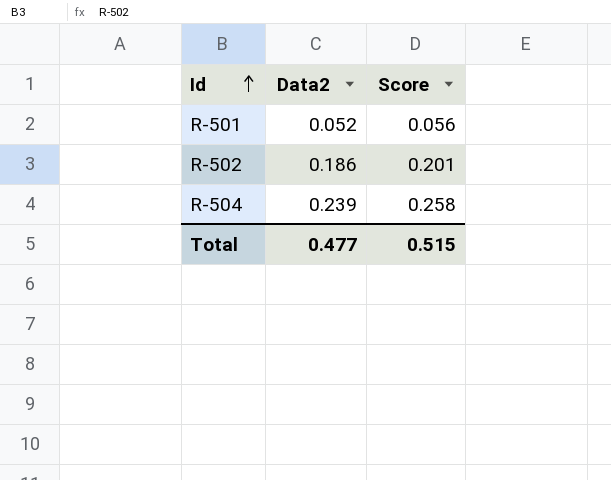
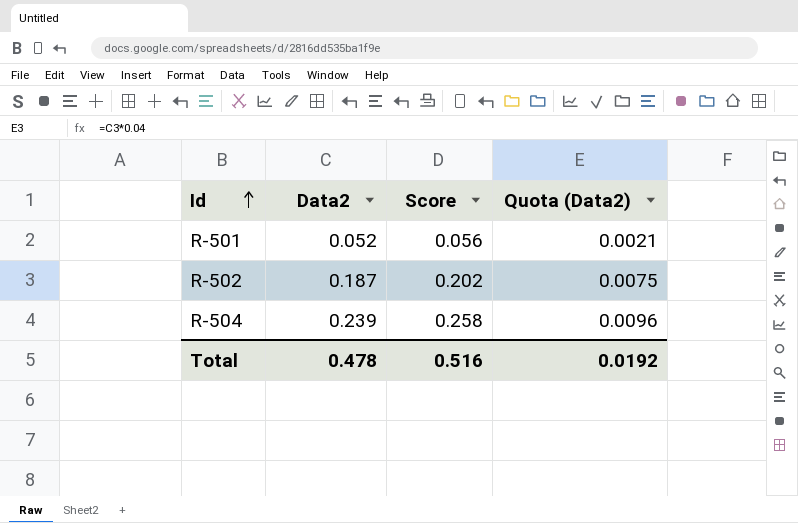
column Quota (Data2) | formula: none -> [Data2] * 0.04
R-502 | Data2: 0.186 -> 0.187
R-502 | Score: 0.201 -> 0.202
Total | Data2: 0.477 -> 0.478
Total | Score: 0.515 -> 0.516

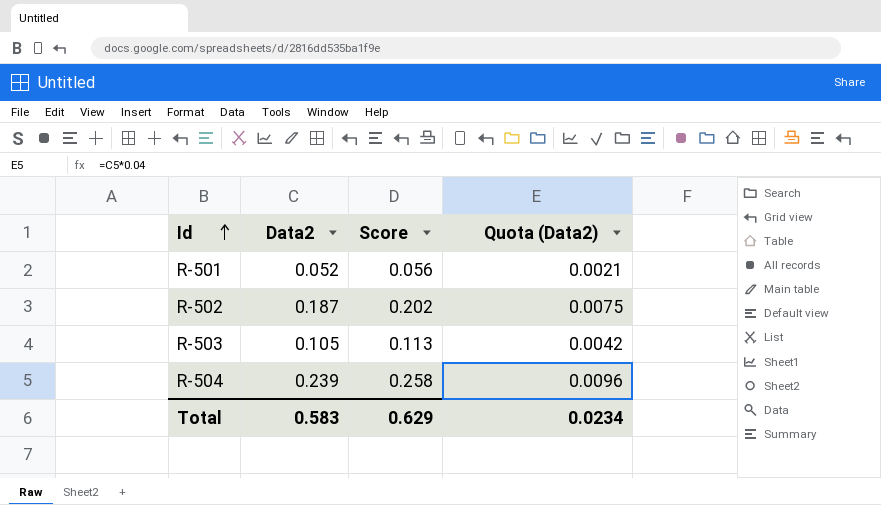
row R-503: none -> 0.105 | 0.113 | 0.0042
Total | Data2: 0.478 -> 0.583
Total | Score: 0.516 -> 0.629
Total | Quota (Data2): 0.0192 -> 0.0234

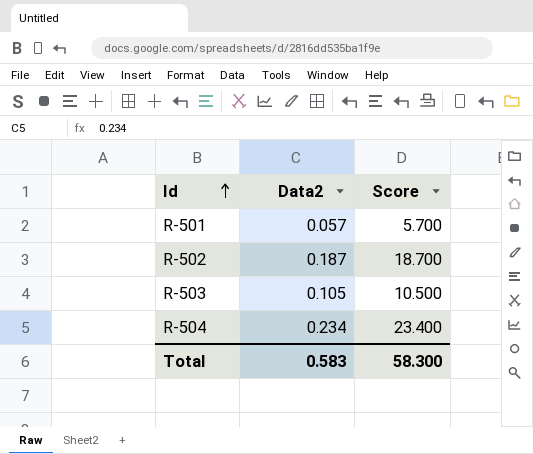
column Quota (Data2) | formula: [Data2] * 0.04 -> none
column Score | formula: [Data2] * 1.08 -> [Data2] * 100
R-501 | Data2: 0.052 -> 0.057
R-504 | Data2: 0.239 -> 0.234
Total | Score: 0.629 -> 58.300

